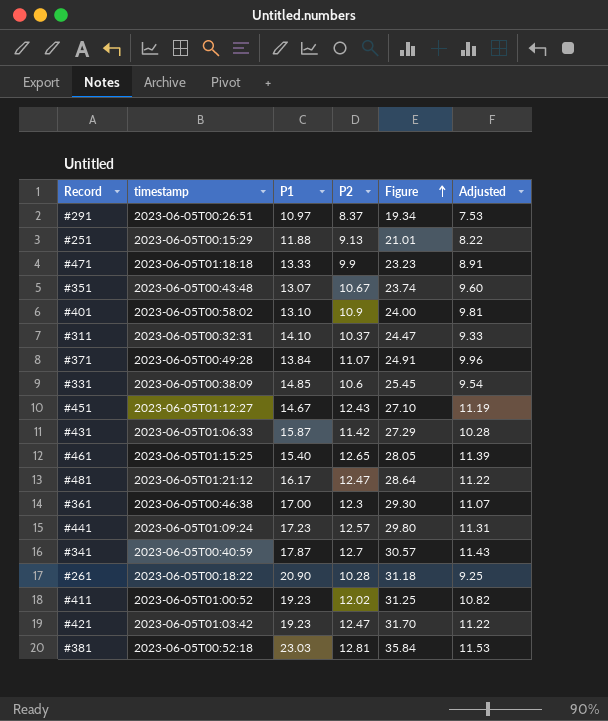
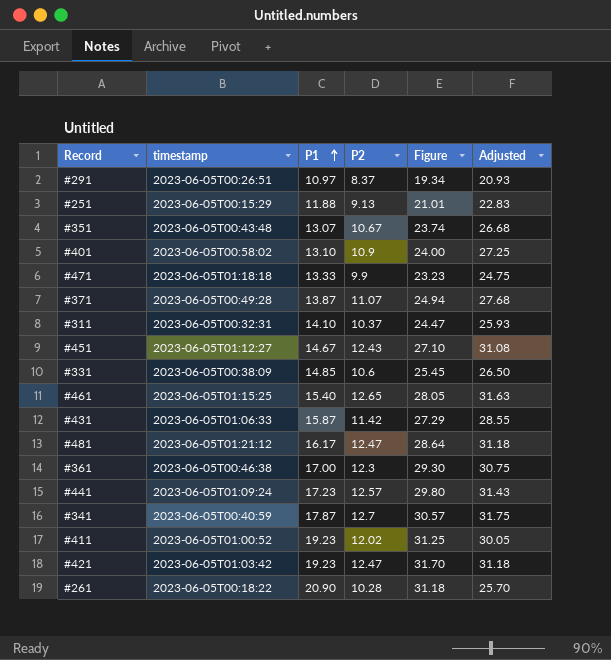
row order: Figure ascending -> P1 ascending
column Adjusted | formula: [P2] * 0.9 -> [P2] * 2.5
row #381: 2023-06-05T00:52:18 | 23.03 | 12.81 | 35.84 | 11.53 -> none
#371 | P1: 13.84 -> 13.87
#371 | Figure: 24.91 -> 24.94

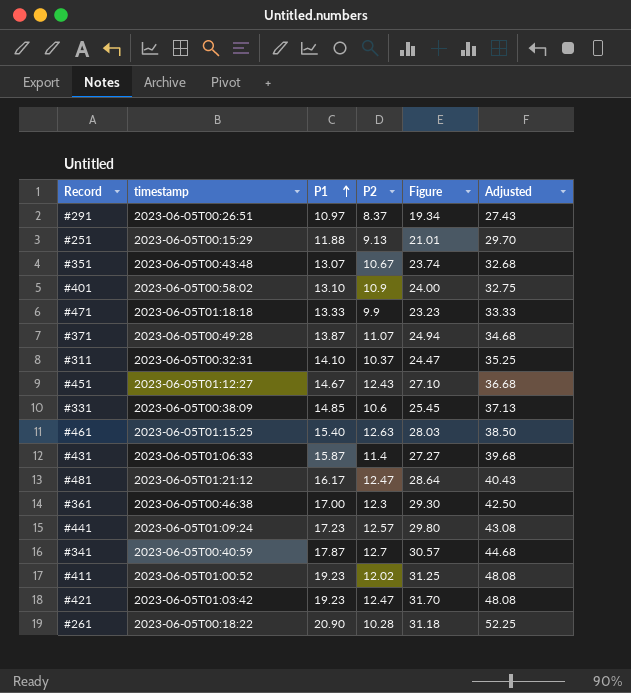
column Adjusted | formula: [P2] * 2.5 -> [P1] * 2.5
#461 | P2: 12.65 -> 12.63
#461 | Figure: 28.05 -> 28.03
#431 | P2: 11.42 -> 11.4
#431 | Figure: 27.29 -> 27.27

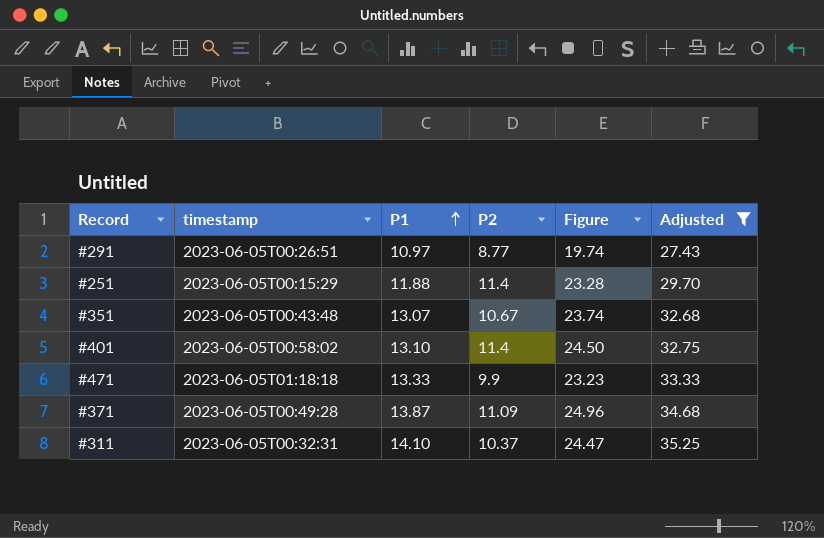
filter: none -> Adjusted <= 35.25
#291 | P2: 8.37 -> 8.77
#291 | Figure: 19.34 -> 19.74
#251 | P2: 9.13 -> 11.4
#251 | Figure: 21.01 -> 23.28
#401 | P2: 10.9 -> 11.4
#401 | Figure: 24.00 -> 24.50
#371 | P2: 11.07 -> 11.09
#371 | Figure: 24.94 -> 24.96

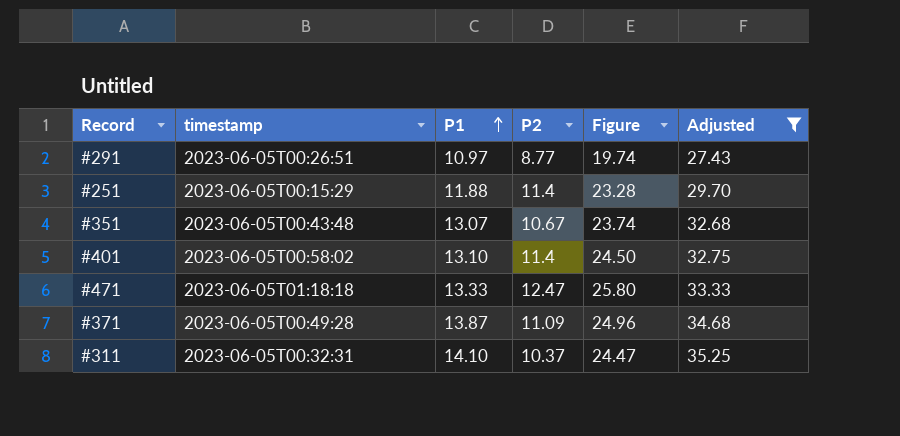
#471 | P2: 9.9 -> 12.47
#471 | Figure: 23.23 -> 25.80

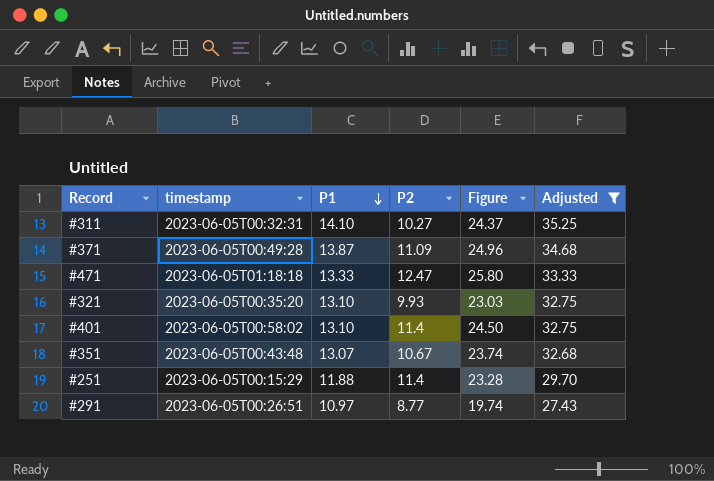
row order: P1 ascending -> P1 descending
#311 | P2: 10.37 -> 10.27
#311 | Figure: 24.47 -> 24.37
row #321: none -> 2023-06-05T00:35:20 | 13.10 | 9.93 | 23.03 | 32.75

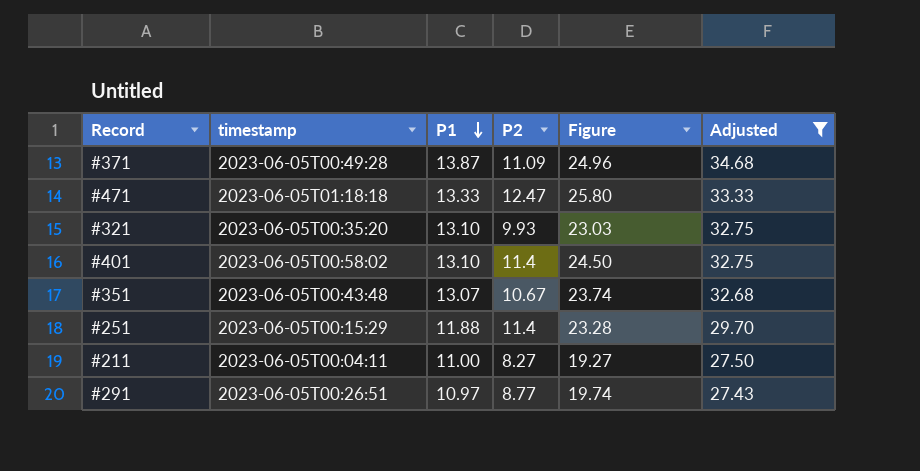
row #311: 2023-06-05T00:32:31 | 14.10 | 10.27 | 24.37 | 35.25 -> none
row #211: none -> 2023-06-05T00:04:11 | 11.00 | 8.27 | 19.27 | 27.50

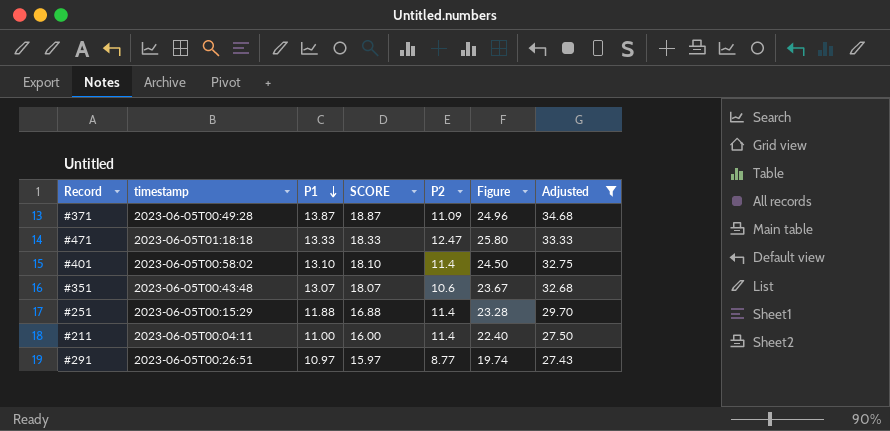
column SCORE | formula: none -> [P1] + 5
row #321: 2023-06-05T00:35:20 | 13.10 | 9.93 | 23.03 | 32.75 -> none
#351 | P2: 10.67 -> 10.6
#351 | Figure: 23.74 -> 23.67
#211 | P2: 8.27 -> 11.4
#211 | Figure: 19.27 -> 22.40

